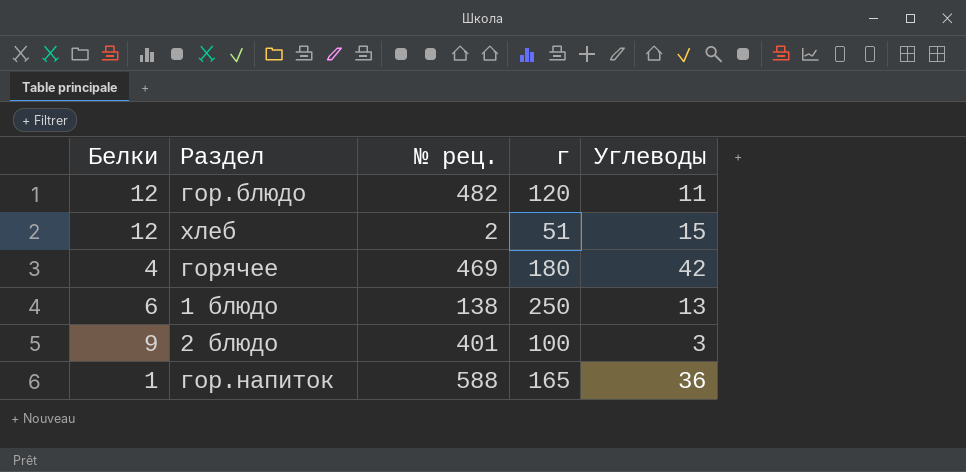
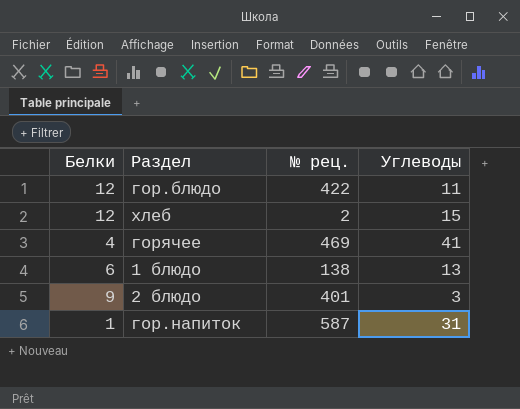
column г | position: 4 -> none
гор.блюдо | № рец.: 482 -> 422
горячее | Углеводы: 42 -> 41
гор.напиток | № рец.: 588 -> 587
гор.напиток | Углеводы: 36 -> 31

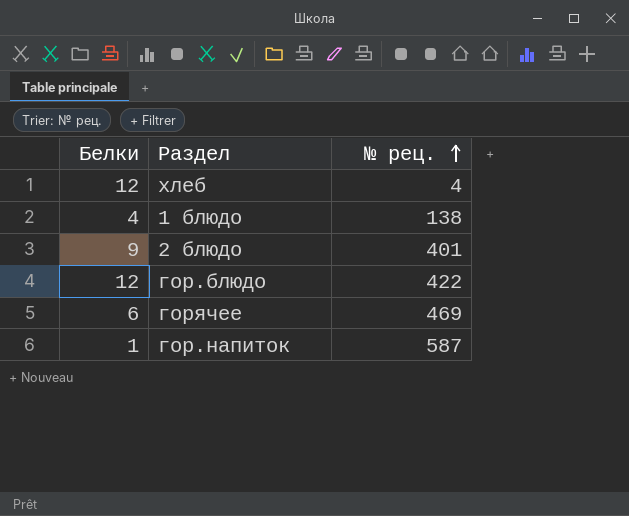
row order: none -> № рец. ascending
column Углеводы | position: 4 -> none
хлеб | № рец.: 2 -> 4
1 блюдо | Белки: 6 -> 4
горячее | Белки: 4 -> 6

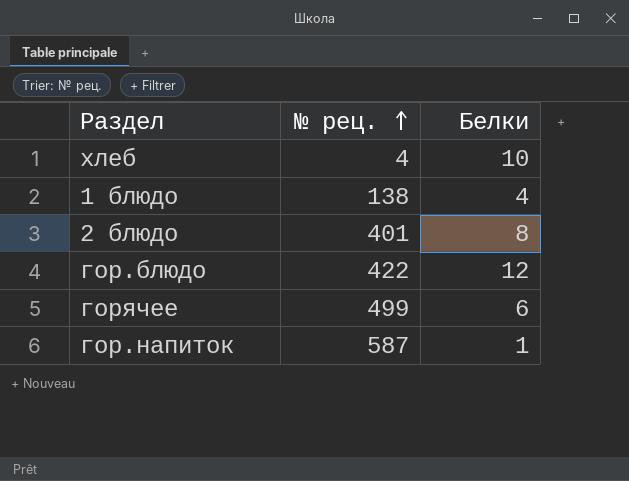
column Белки | position: 1 -> 3
хлеб | Белки: 12 -> 10
2 блюдо | Белки: 9 -> 8
горячее | № рец.: 469 -> 499

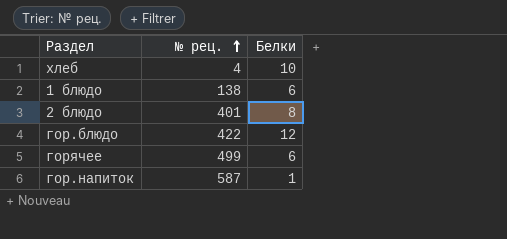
1 блюдо | Белки: 4 -> 6

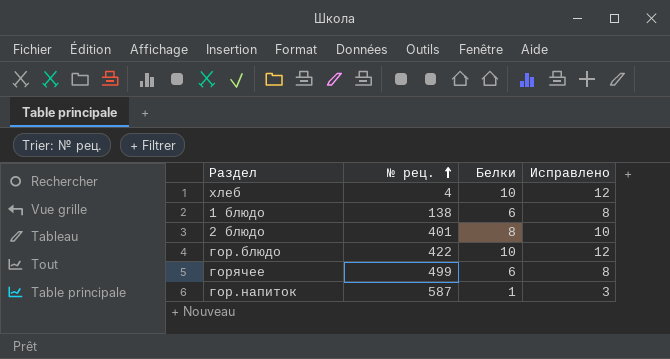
column Исправлено | formula: none -> [Белки] + 2
гор.блюдо | Белки: 12 -> 10

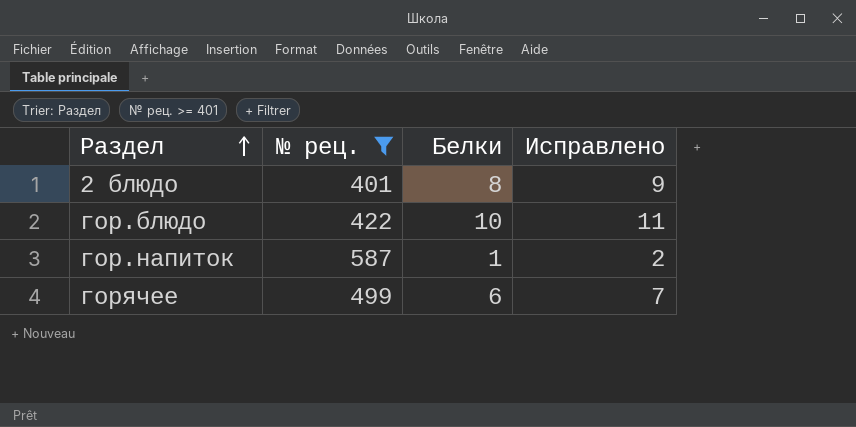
filter: none -> № рец. >= 401
row order: № рец. ascending -> Раздел ascending
column Исправлено | formula: [Белки] + 2 -> [Белки] + 1

